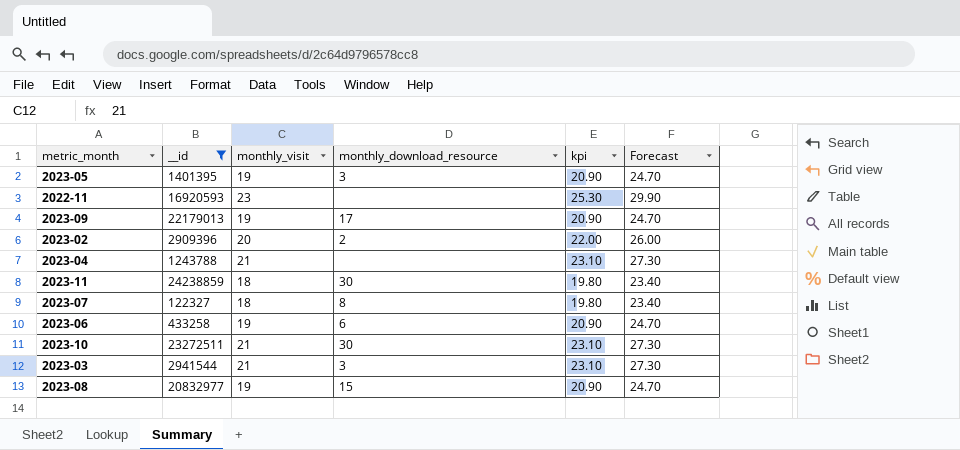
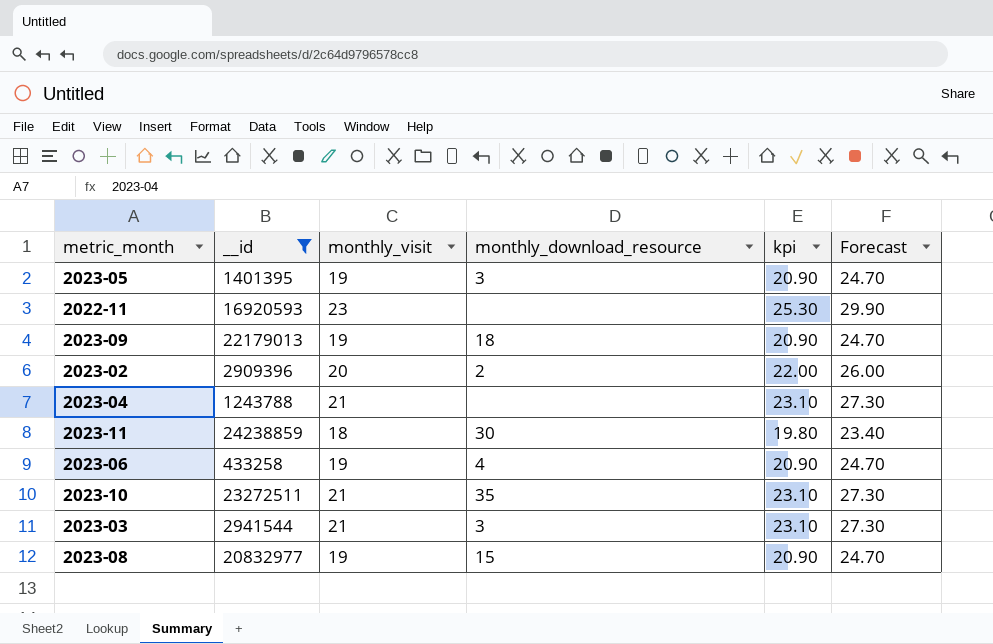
row 2023-07: 122327 | 18 | 8 | 19.80 | 23.40 -> none
2023-09 | monthly_download_resource: 17 -> 18
2023-06 | monthly_download_resource: 6 -> 4
2023-10 | monthly_download_resource: 30 -> 35

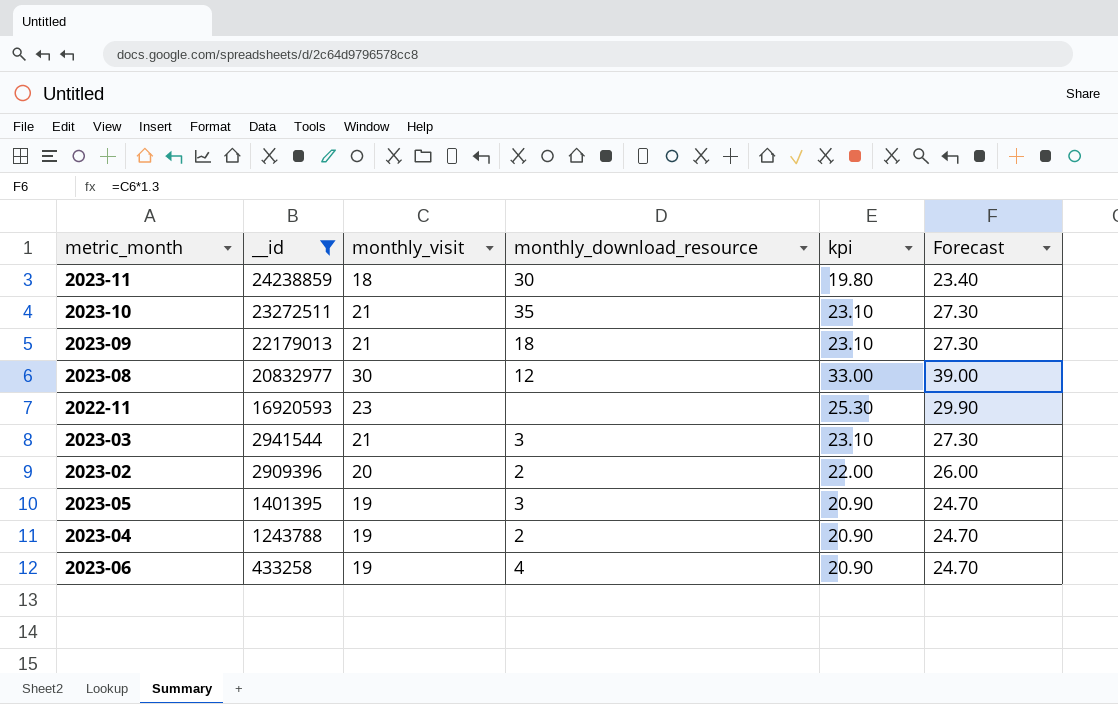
row order: none -> __id descending
2023-09 | monthly_visit: 19 -> 21
2023-09 | kpi: 20.90 -> 23.10
2023-09 | Forecast: 24.70 -> 27.30
2023-08 | monthly_visit: 19 -> 30
2023-08 | monthly_download_resource: 15 -> 12
2023-08 | kpi: 20.90 -> 33.00
2023-08 | Forecast: 24.70 -> 39.00
2023-04 | monthly_visit: 21 -> 19
2023-04 | monthly_download_resource: none -> 2
2023-04 | kpi: 23.10 -> 20.90
2023-04 | Forecast: 27.30 -> 24.70

